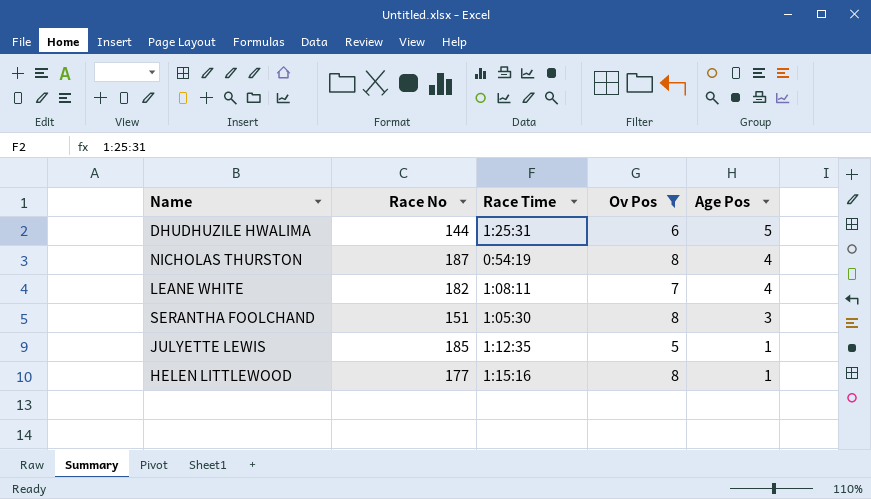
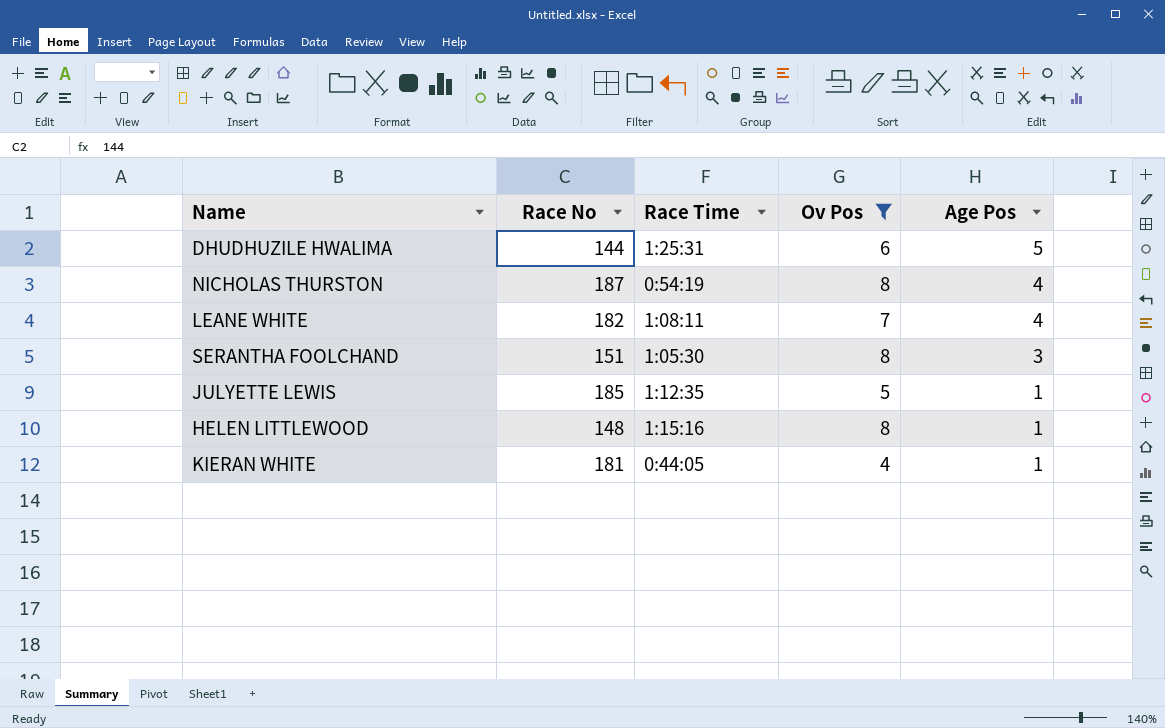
HELEN LITTLEWOOD | Race No: 177 -> 148
row KIERAN WHITE: none -> 181 | 0:44:05 | 4 | 1

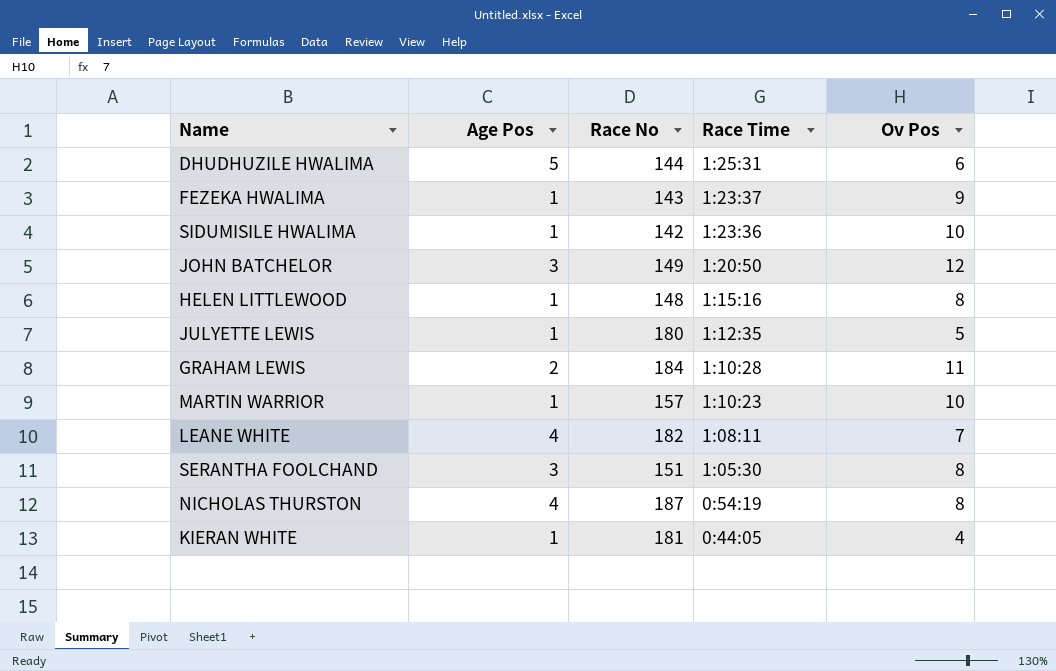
filter: Ov Pos <= 8 -> none
row order: Age Pos descending -> Race Time descending
column Age Pos | position: 5 -> 2
JULYETTE LEWIS | Race No: 185 -> 180

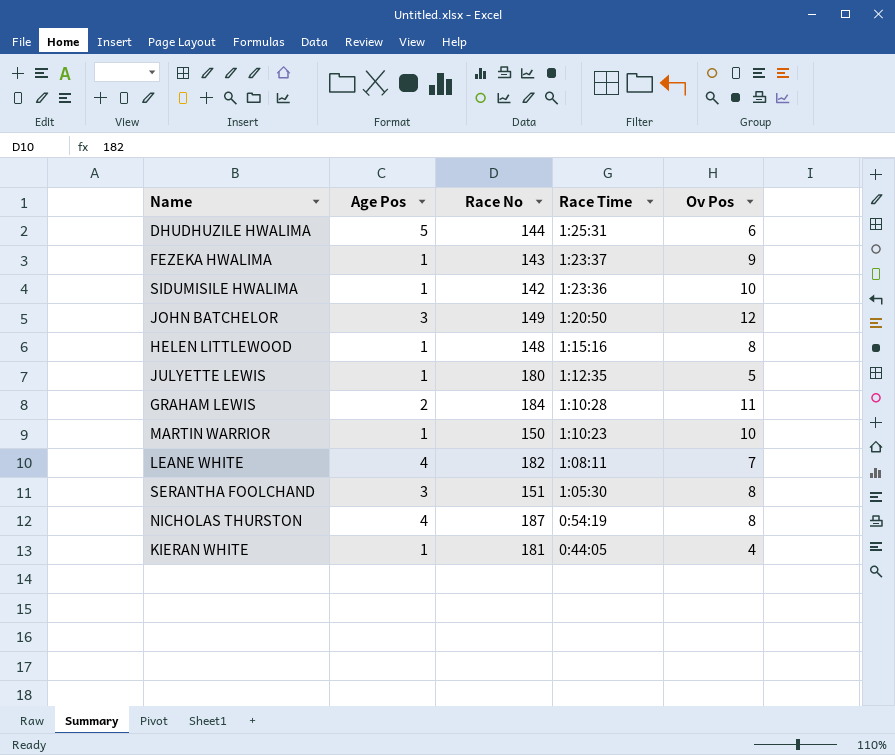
MARTIN WARRIOR | Race No: 157 -> 150

